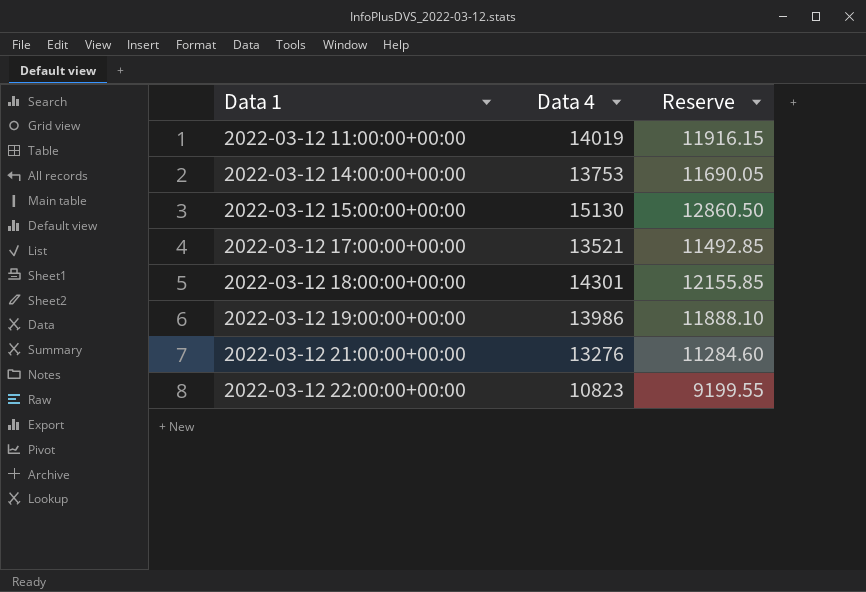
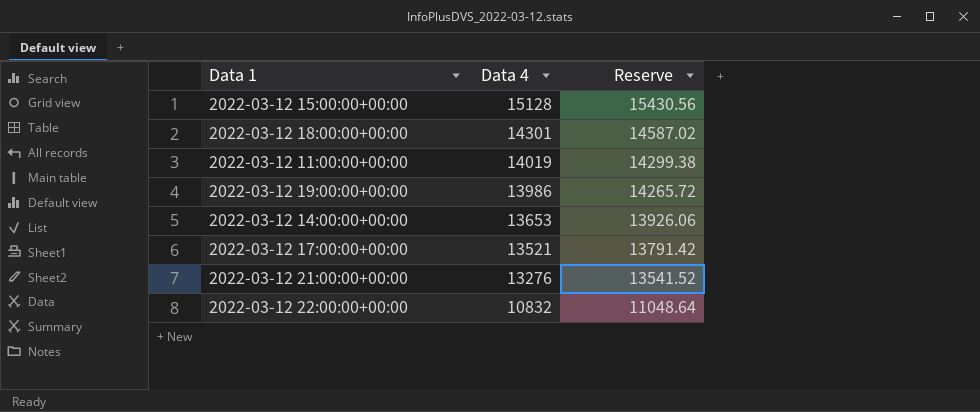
row order: Data 1 ascending -> Data 4 descending
column Reserve | formula: [Data 4] * 0.85 -> [Data 4] * 1.02
2022-03-12 15:00:00+00:00 | Data 4: 15130 -> 15128
2022-03-12 14:00:00+00:00 | Data 4: 13753 -> 13653
2022-03-12 22:00:00+00:00 | Data 4: 10823 -> 10832

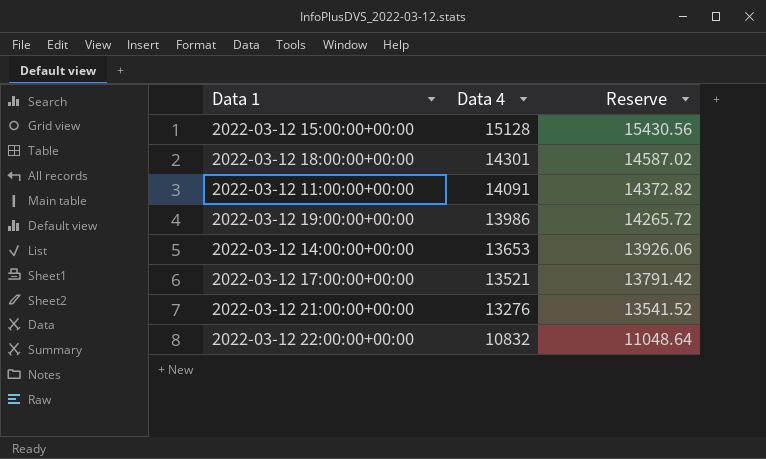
2022-03-12 11:00:00+00:00 | Data 4: 14019 -> 14091
2022-03-12 11:00:00+00:00 | Reserve: 14299.38 -> 14372.82

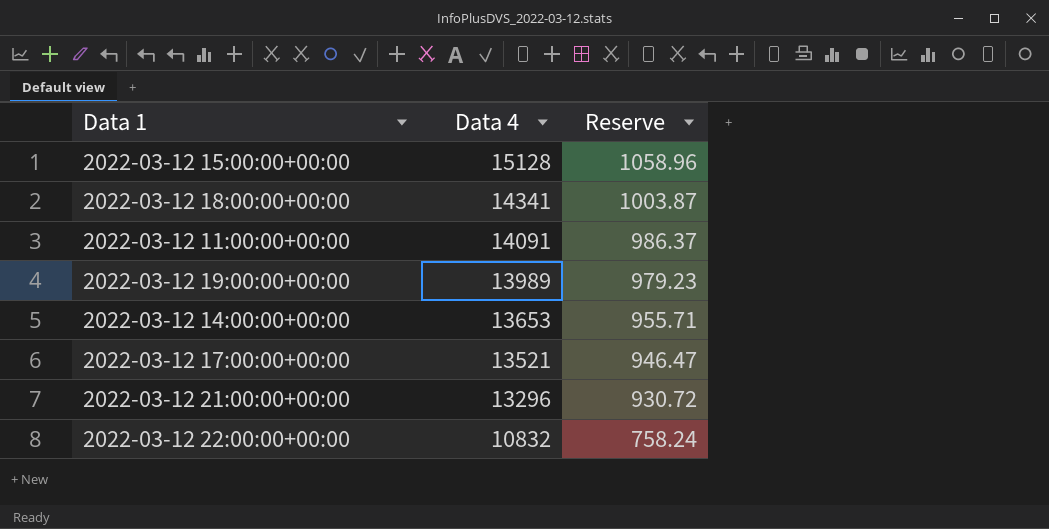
column Reserve | formula: [Data 4] * 1.02 -> [Data 4] * 0.07
2022-03-12 18:00:00+00:00 | Data 4: 14301 -> 14341
2022-03-12 19:00:00+00:00 | Data 4: 13986 -> 13989
2022-03-12 21:00:00+00:00 | Data 4: 13276 -> 13296

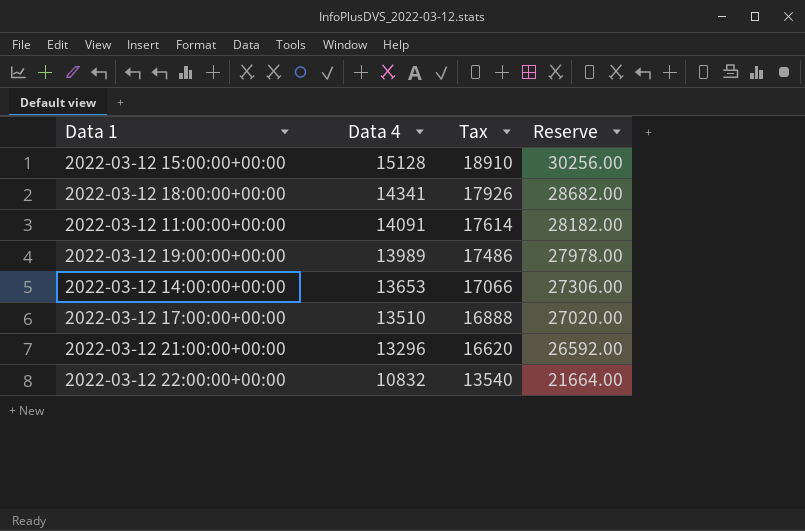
column Tax | formula: none -> [Data 4] * 1.25
column Reserve | formula: [Data 4] * 0.07 -> [Data 4] * 2
2022-03-12 17:00:00+00:00 | Data 4: 13521 -> 13510

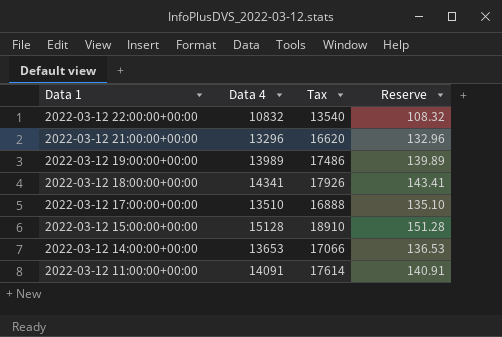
row order: Data 4 descending -> Data 1 descending
column Reserve | formula: [Data 4] * 2 -> [Data 4] * 0.01

